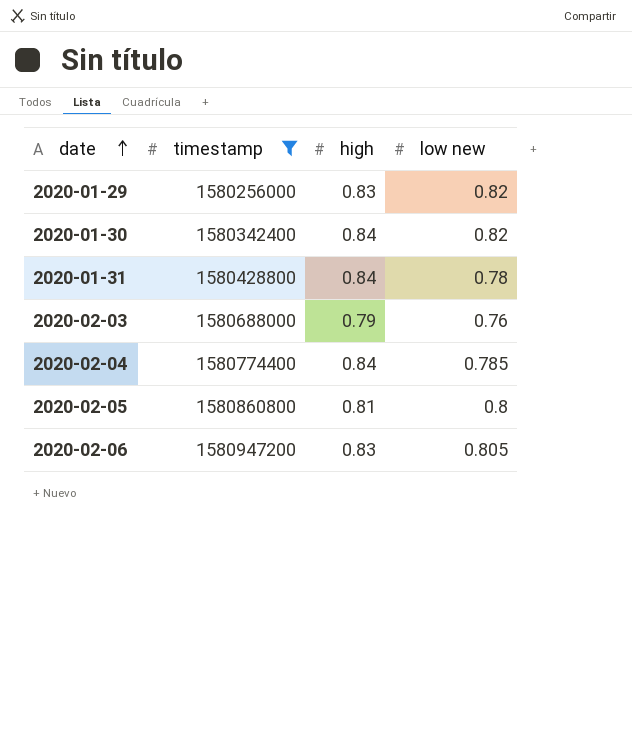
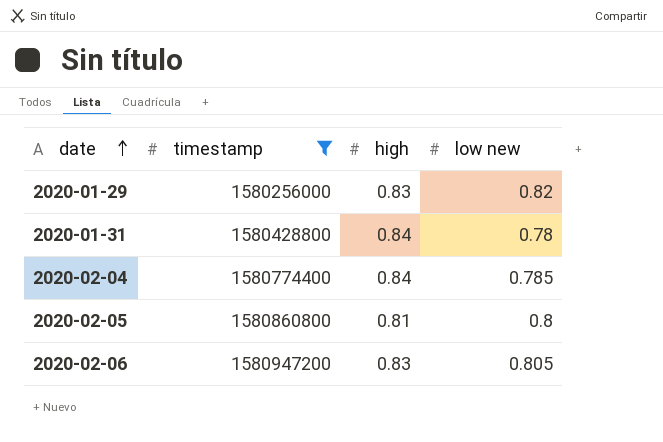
row 2020-01-30: 1580342400 | 0.84 | 0.82 -> none
row 2020-02-03: 1580688000 | 0.79 | 0.76 -> none

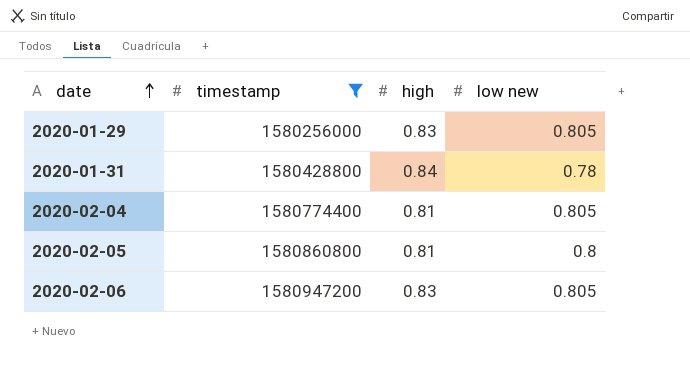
2020-01-29 | low new: 0.82 -> 0.805
2020-02-04 | high: 0.84 -> 0.81
2020-02-04 | low new: 0.785 -> 0.805

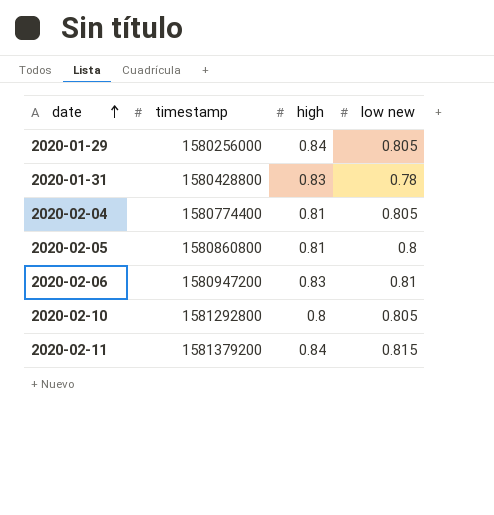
filter: timestamp <= 1580947200 -> none
2020-01-29 | high: 0.83 -> 0.84
2020-01-31 | high: 0.84 -> 0.83
2020-02-06 | low new: 0.805 -> 0.81

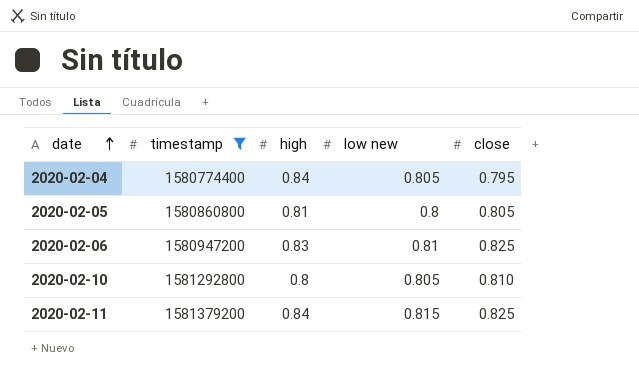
filter: none -> timestamp >= 1580774400
column close | position: none -> 5
2020-02-04 | high: 0.81 -> 0.84

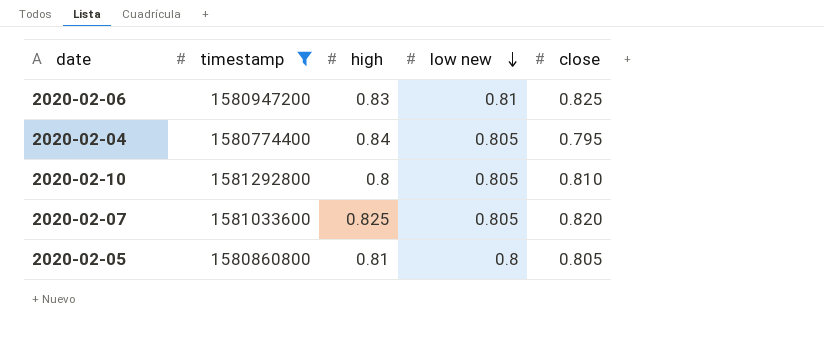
row order: date ascending -> low new descending
row 2020-02-11: 1581379200 | 0.84 | 0.815 | 0.825 -> none
row 2020-02-07: none -> 1581033600 | 0.825 | 0.805 | 0.820

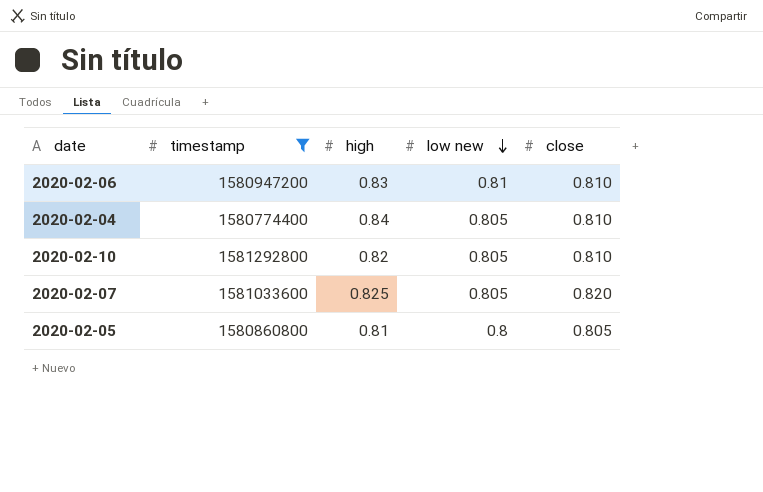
2020-02-06 | close: 0.825 -> 0.810
2020-02-04 | close: 0.795 -> 0.810
2020-02-10 | high: 0.8 -> 0.82

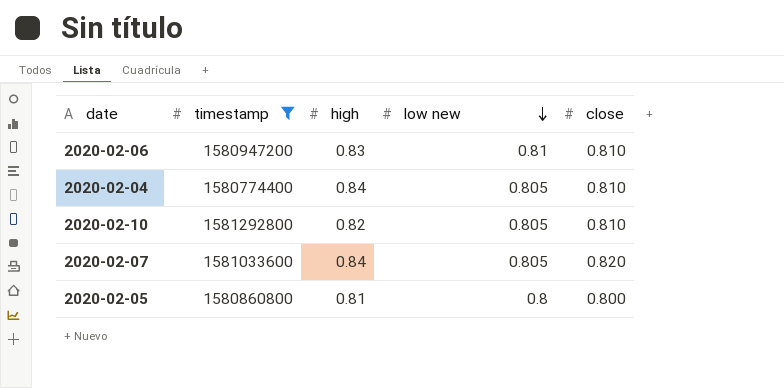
2020-02-07 | high: 0.825 -> 0.84
2020-02-05 | close: 0.805 -> 0.800

